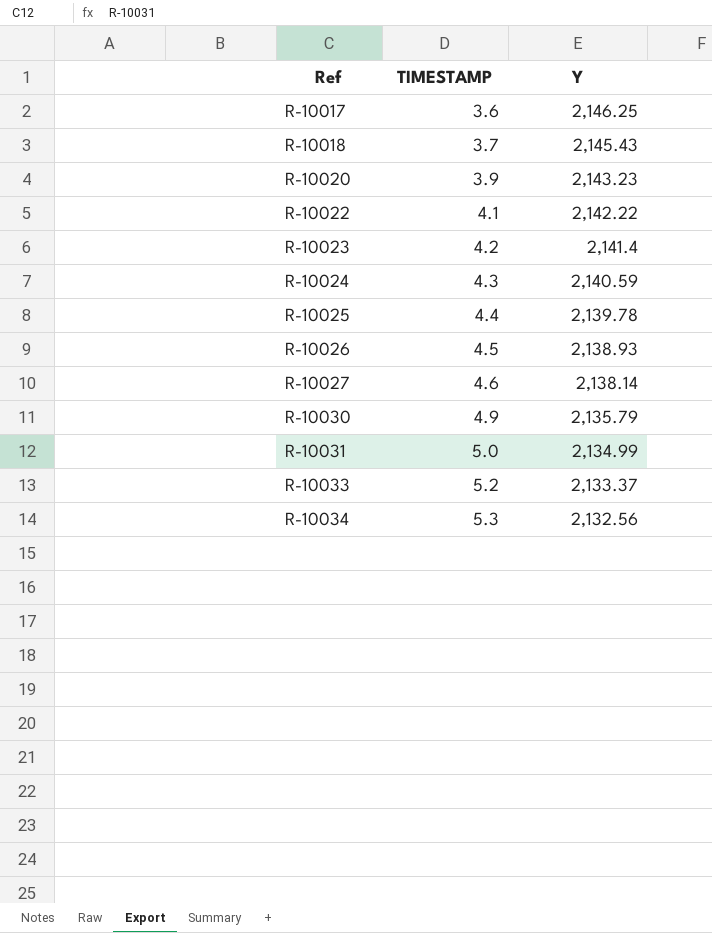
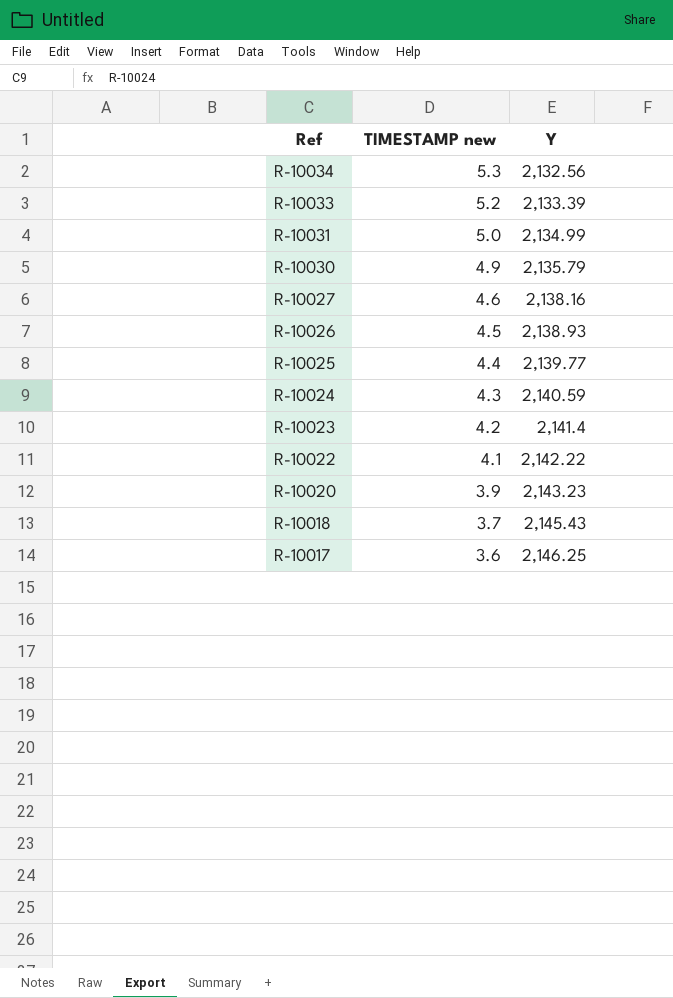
row order: Ref ascending -> Ref descending
column name: TIMESTAMP -> TIMESTAMP new
R-10033 | Y: 2,133.37 -> 2,133.39
R-10027 | Y: 2,138.14 -> 2,138.16
R-10025 | Y: 2,139.78 -> 2,139.77

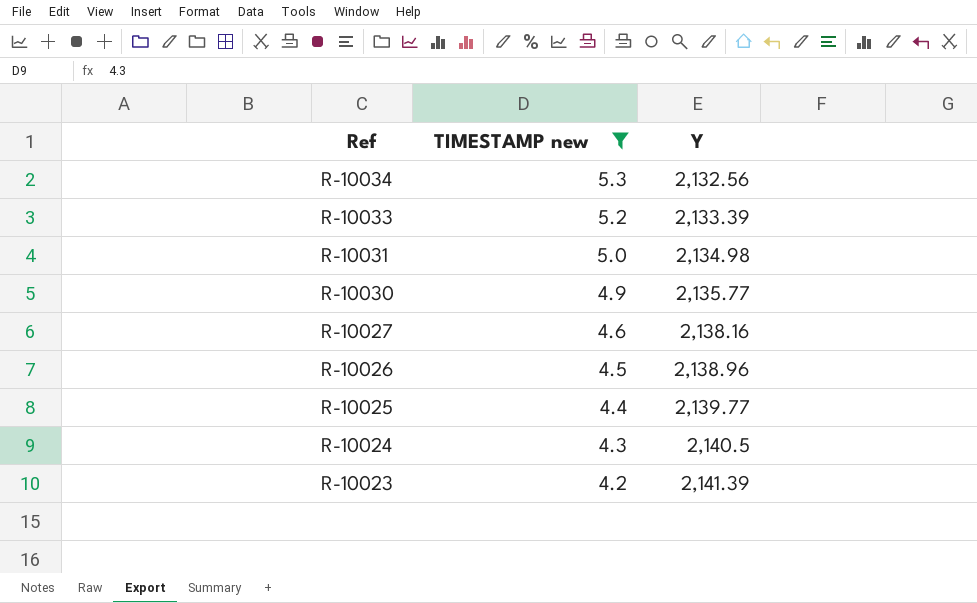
filter: none -> TIMESTAMP new >= 4.2
R-10031 | Y: 2,134.99 -> 2,134.98
R-10030 | Y: 2,135.79 -> 2,135.77
R-10026 | Y: 2,138.93 -> 2,138.96
R-10024 | Y: 2,140.59 -> 2,140.5
R-10023 | Y: 2,141.4 -> 2,141.39

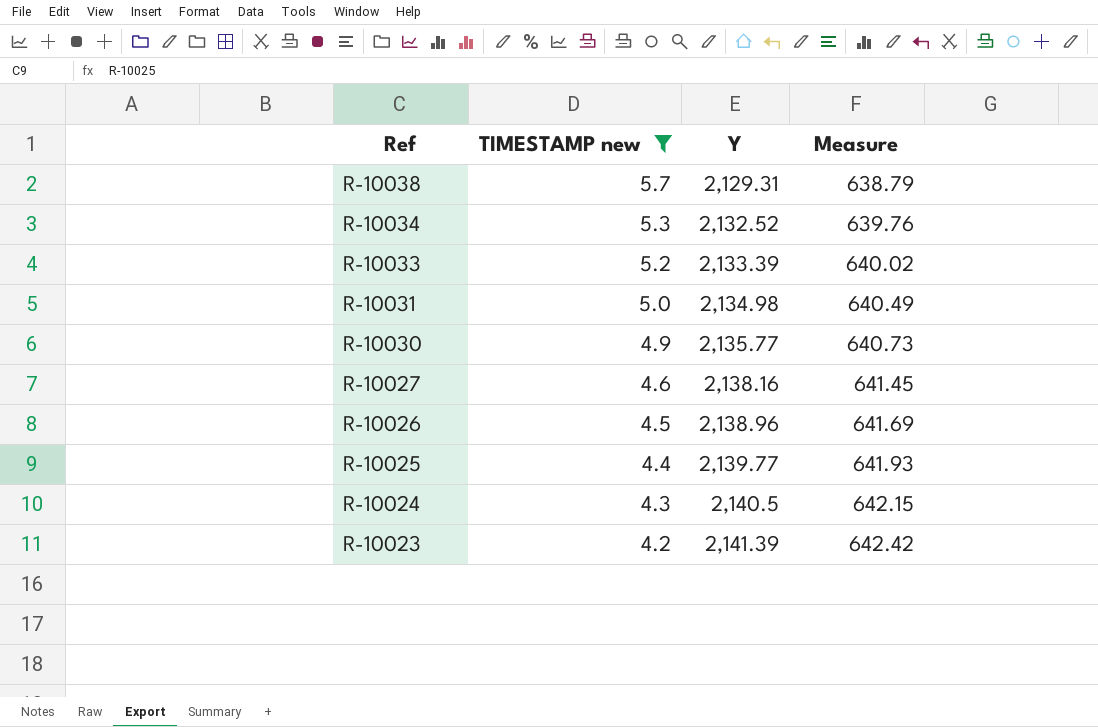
column Measure | formula: none -> [Y] * 0.3
row R-10038: none -> 5.7 | 2,129.31 | 638.79
R-10034 | Y: 2,132.56 -> 2,132.52

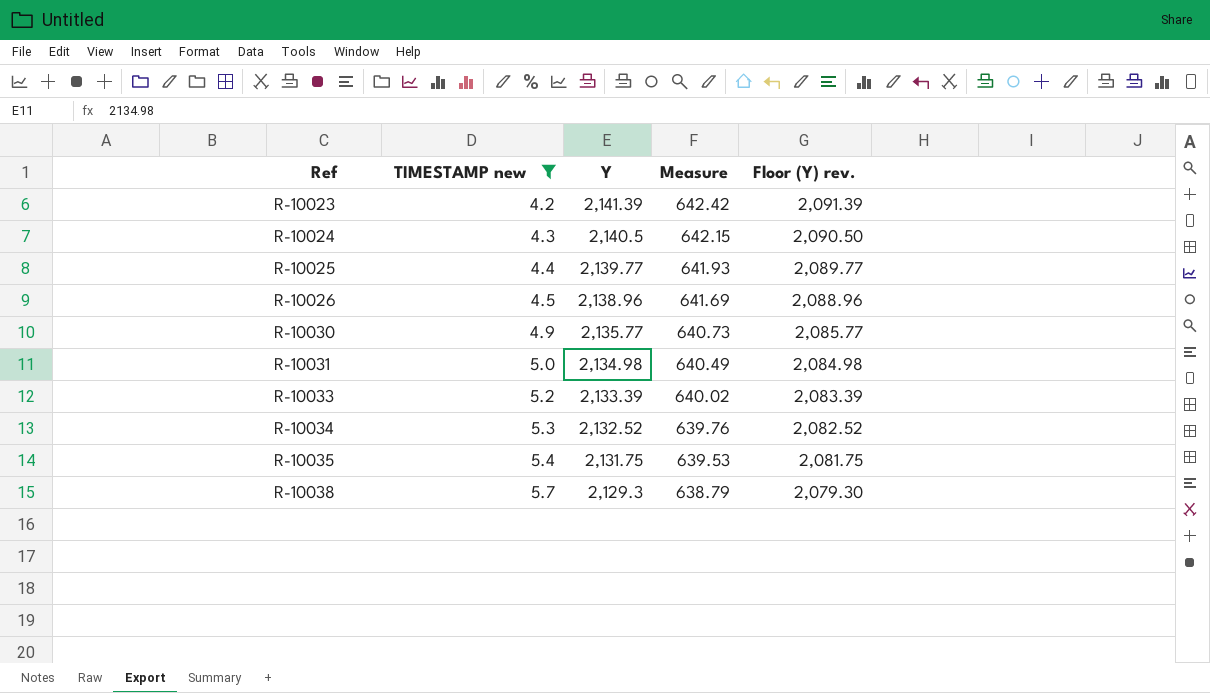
row order: Ref descending -> Ref ascending
column Floor (Y) rev. | formula: none -> [Y] - 50
row R-10027: 4.6 | 2,138.16 | 641.45 -> none
row R-10035: none -> 5.4 | 2,131.75 | 639.53 | 2,081.75
R-10038 | Y: 2,129.31 -> 2,129.3

